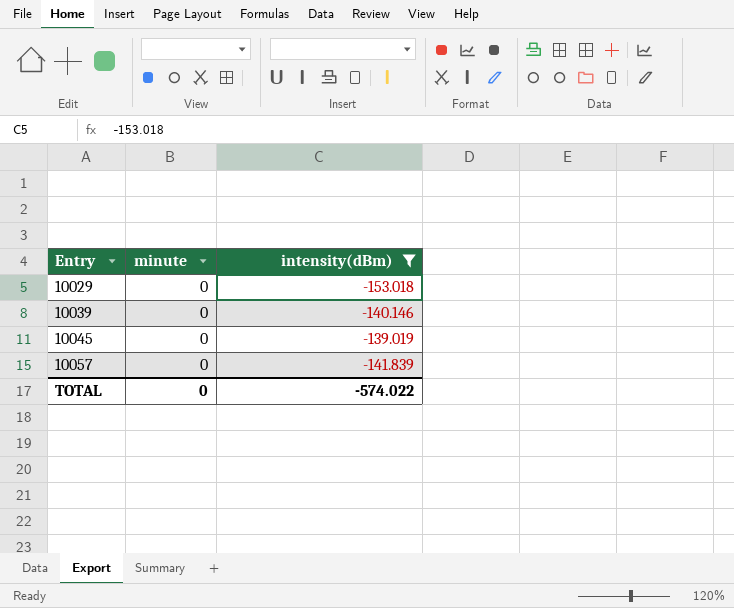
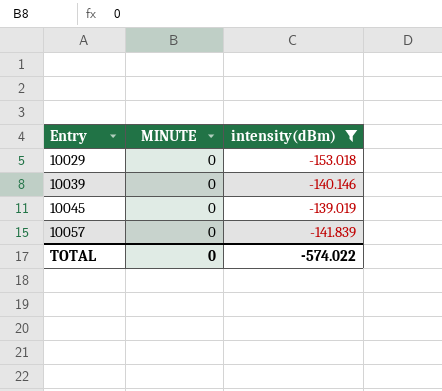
column name: minute -> MINUTE

